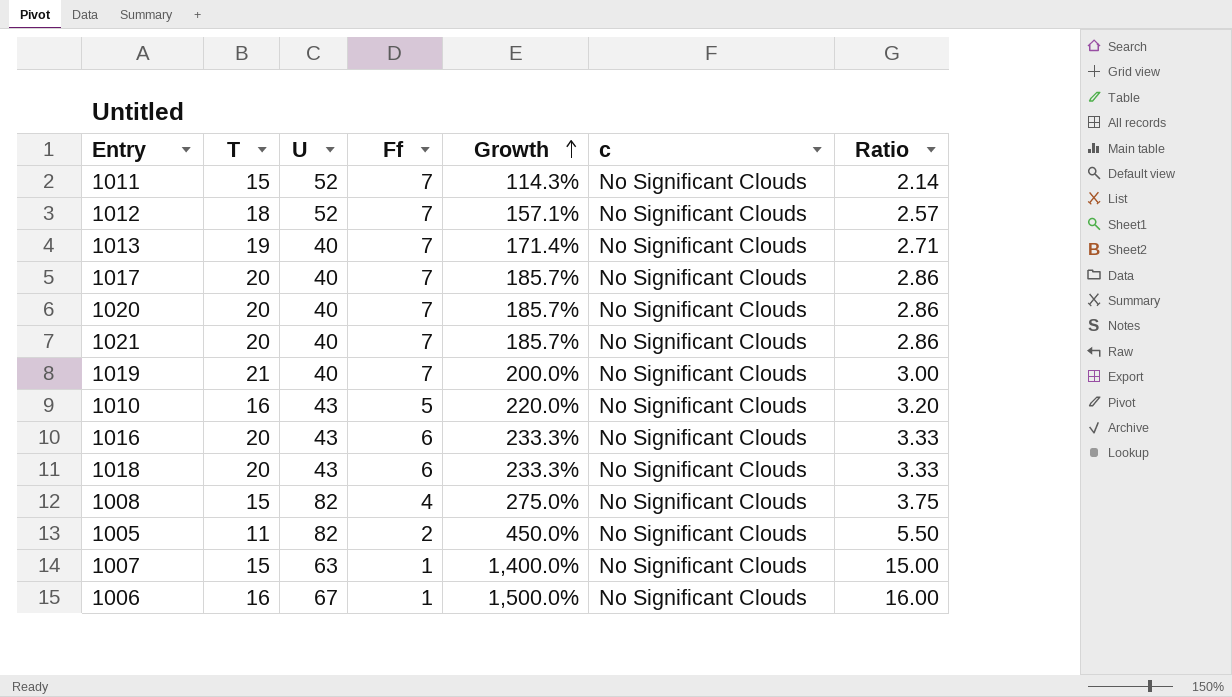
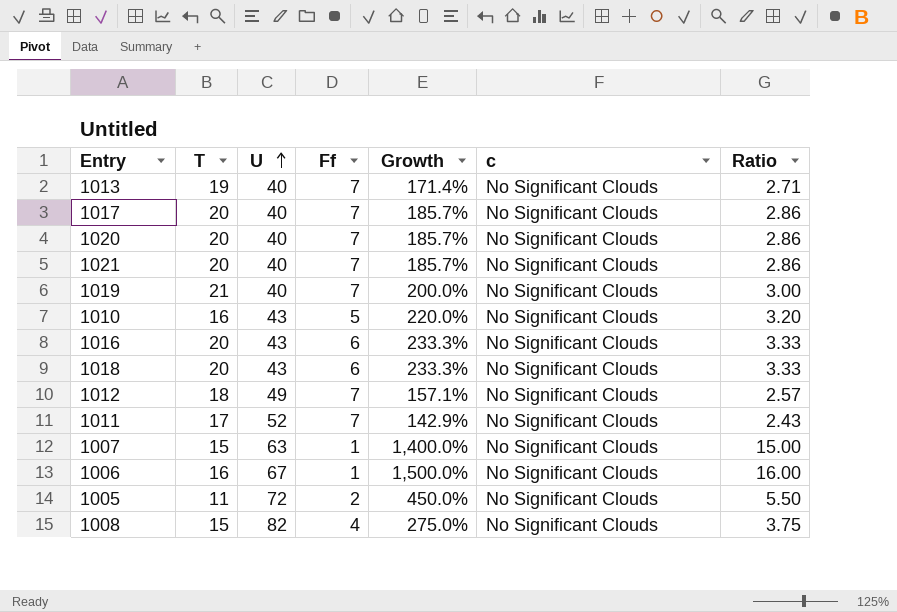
row order: Growth ascending -> U ascending
1012 | U: 52 -> 49
1011 | T: 15 -> 17
1011 | Growth: 114.3% -> 142.9%
1011 | Ratio: 2.14 -> 2.43
1005 | U: 82 -> 72

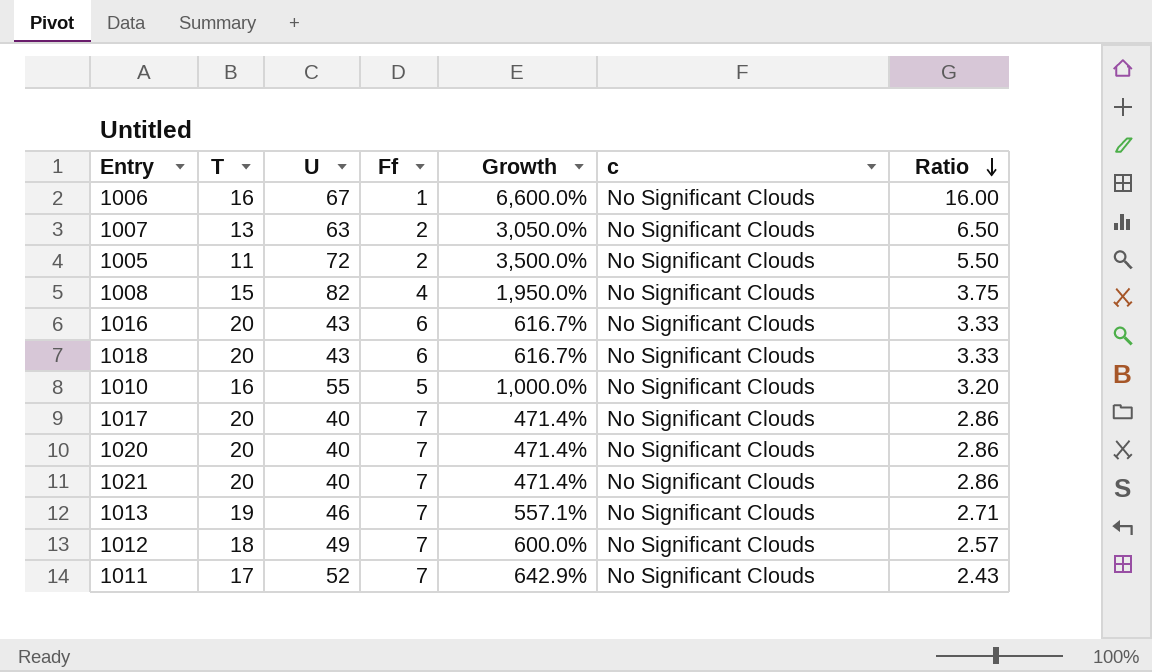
row order: U ascending -> Ratio descending
column Growth | formula: ([T] - [Ff]) / [Ff] -> ([U] - [Ff]) / [Ff]
row 1019: 21 | 40 | 7 | 200.0% | No Significant Clouds | 3.00 -> none
1007 | T: 15 -> 13
1007 | Ff: 1 -> 2
1007 | Ratio: 15.00 -> 6.50
1010 | U: 43 -> 55
1013 | U: 40 -> 46

